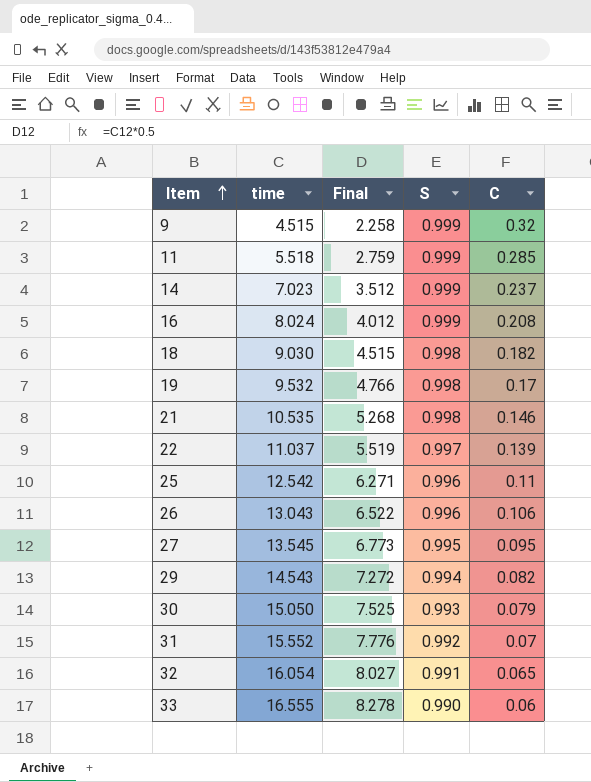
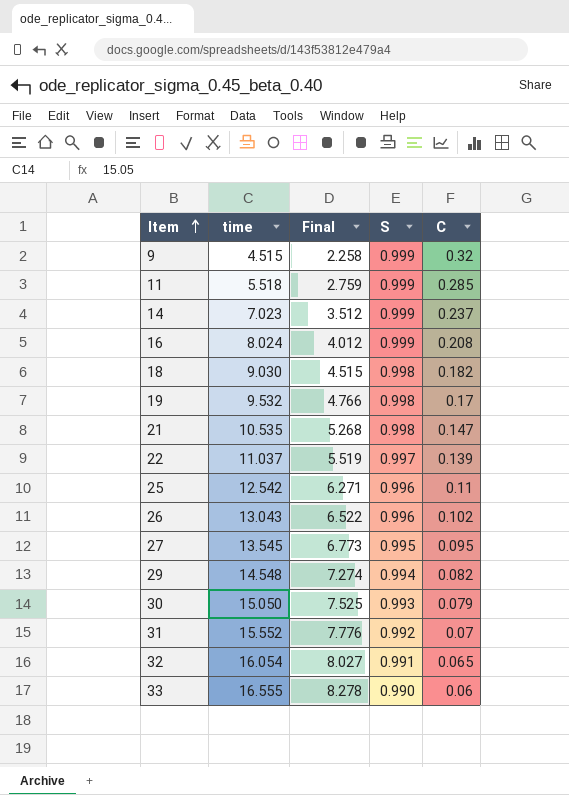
21 | C: 0.146 -> 0.147
26 | C: 0.106 -> 0.102
29 | time: 14.543 -> 14.548
29 | Final: 7.272 -> 7.274

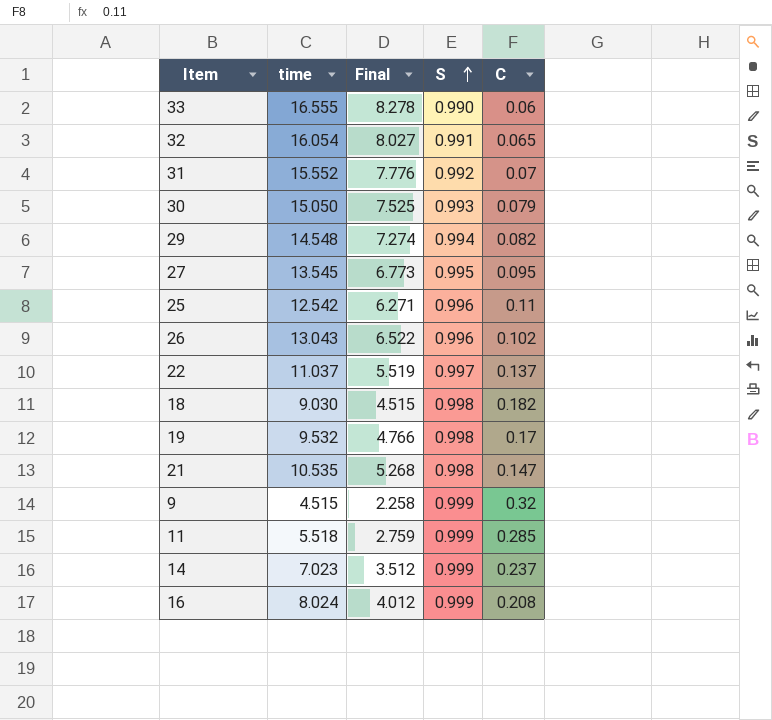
row order: Item ascending -> S ascending
22 | C: 0.139 -> 0.137

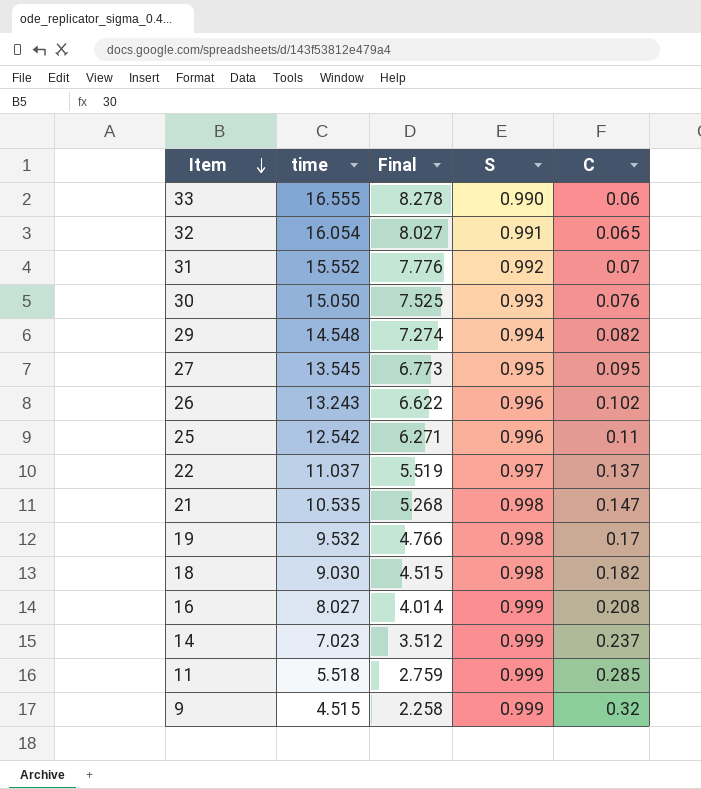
row order: S ascending -> Item descending
30 | C: 0.079 -> 0.076
26 | time: 13.043 -> 13.243
26 | Final: 6.522 -> 6.622
16 | time: 8.024 -> 8.027
16 | Final: 4.012 -> 4.014

